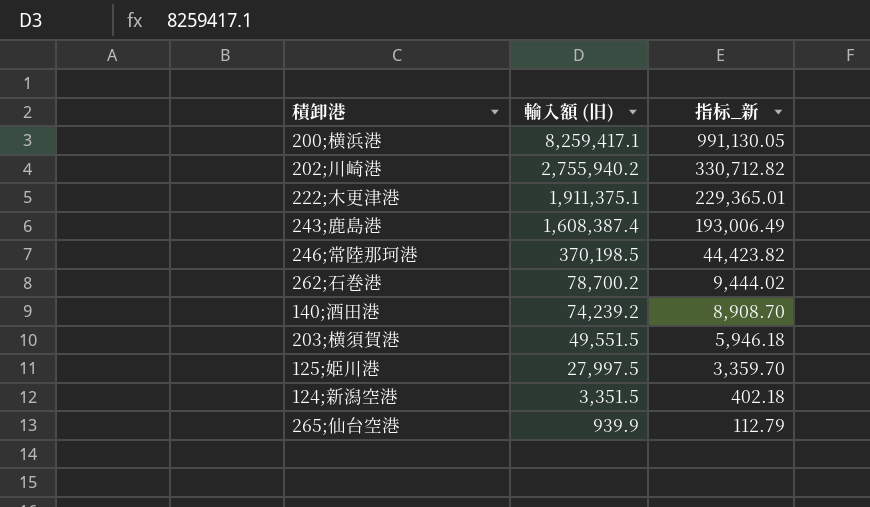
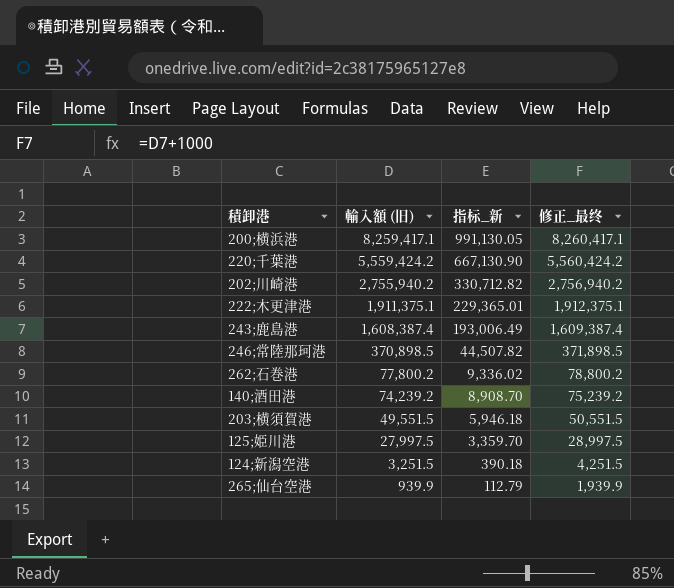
column 修正_最终 | formula: none -> [輸入額 (旧)] + 1000
row 220;千葉港: none -> 5,559,424.2 | 667,130.90 | 5,560,424.2
246;常陸那珂港 | 輸入額 (旧): 370,198.5 -> 370,898.5
246;常陸那珂港 | 指标_新: 44,423.82 -> 44,507.82
262;石巻港 | 輸入額 (旧): 78,700.2 -> 77,800.2
262;石巻港 | 指标_新: 9,444.02 -> 9,336.02
124;新潟空港 | 輸入額 (旧): 3,351.5 -> 3,251.5
124;新潟空港 | 指标_新: 402.18 -> 390.18

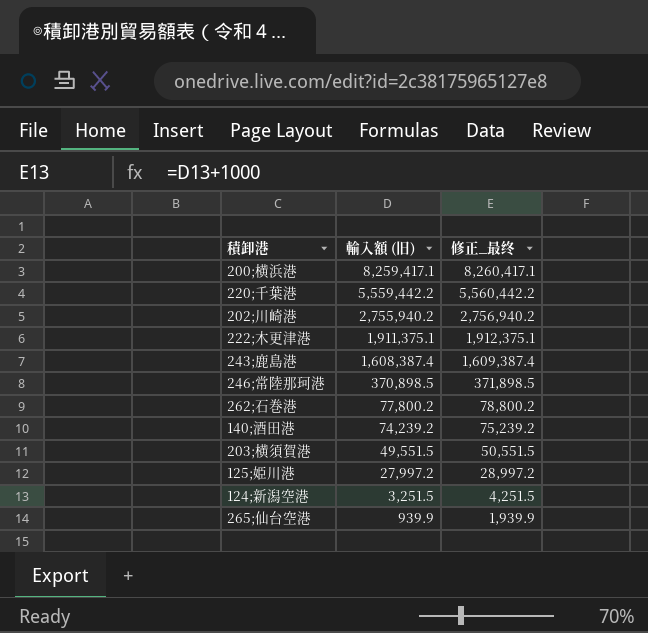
column 指标_新 | formula: [輸入額 (旧)] * 0.12 -> none
220;千葉港 | 輸入額 (旧): 5,559,424.2 -> 5,559,442.2
220;千葉港 | 修正_最终: 5,560,424.2 -> 5,560,442.2
125;姫川港 | 輸入額 (旧): 27,997.5 -> 27,997.2
125;姫川港 | 修正_最终: 28,997.5 -> 28,997.2

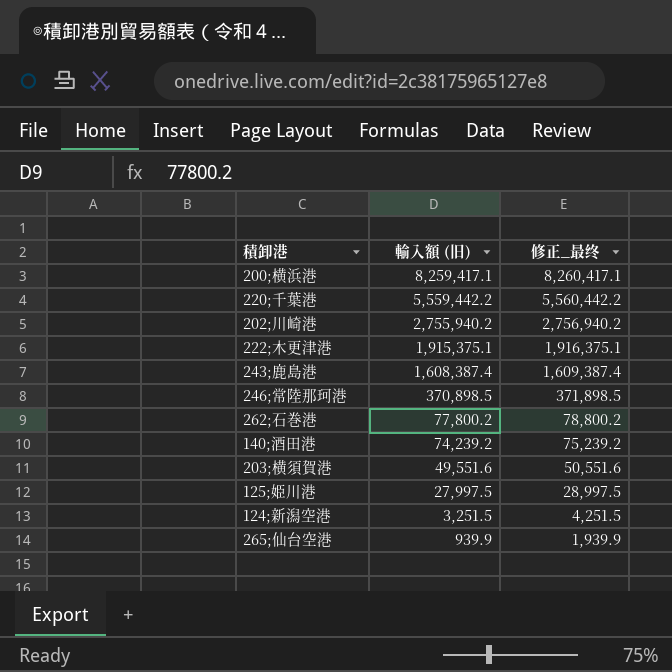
222;木更津港 | 輸入額 (旧): 1,911,375.1 -> 1,915,375.1
222;木更津港 | 修正_最终: 1,912,375.1 -> 1,916,375.1
203;横須賀港 | 輸入額 (旧): 49,551.5 -> 49,551.6
203;横須賀港 | 修正_最终: 50,551.5 -> 50,551.6
125;姫川港 | 輸入額 (旧): 27,997.2 -> 27,997.5
125;姫川港 | 修正_最终: 28,997.2 -> 28,997.5

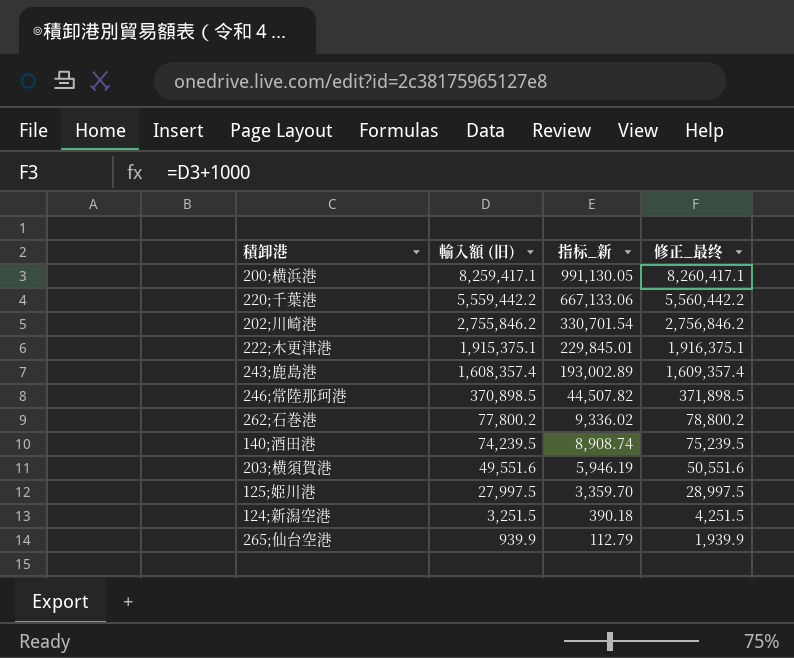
column 指标_新 | formula: none -> [輸入額 (旧)] * 0.12
202;川崎港 | 輸入額 (旧): 2,755,940.2 -> 2,755,846.2
202;川崎港 | 修正_最终: 2,756,940.2 -> 2,756,846.2
243;鹿島港 | 輸入額 (旧): 1,608,387.4 -> 1,608,357.4
243;鹿島港 | 修正_最终: 1,609,387.4 -> 1,609,357.4
140;酒田港 | 輸入額 (旧): 74,239.2 -> 74,239.5
140;酒田港 | 修正_最终: 75,239.2 -> 75,239.5

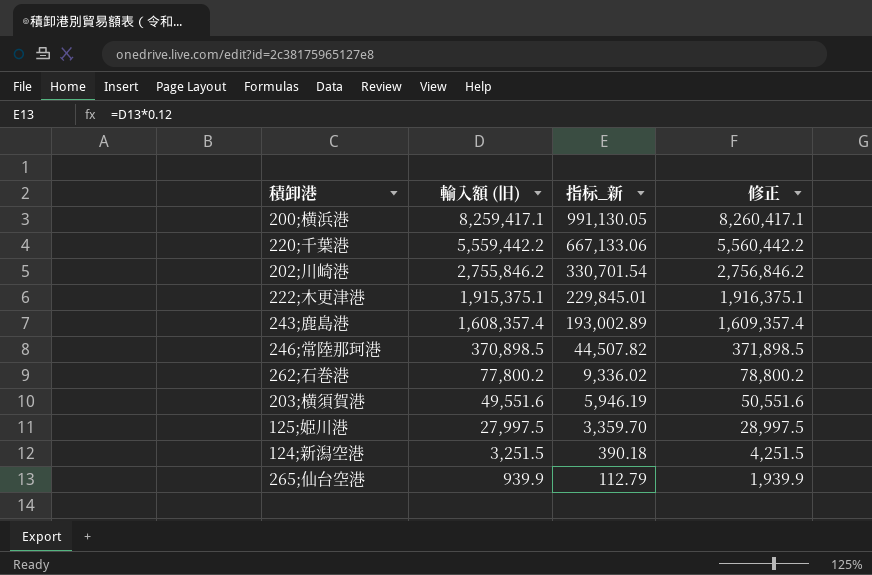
column name: 修正_最终 -> 修正
row 140;酒田港: 74,239.5 | 8,908.74 | 75,239.5 -> none

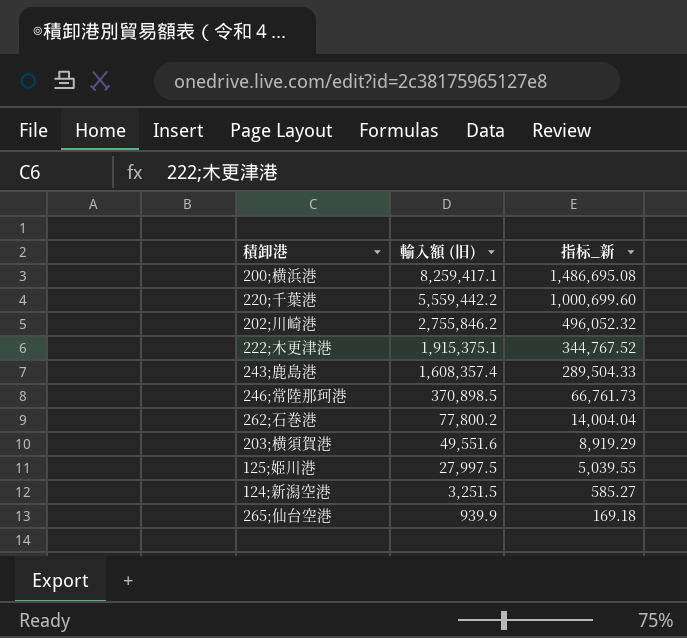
column 修正 | formula: [輸入額 (旧)] + 1000 -> none
column 指标_新 | formula: [輸入額 (旧)] * 0.12 -> [輸入額 (旧)] * 0.18

